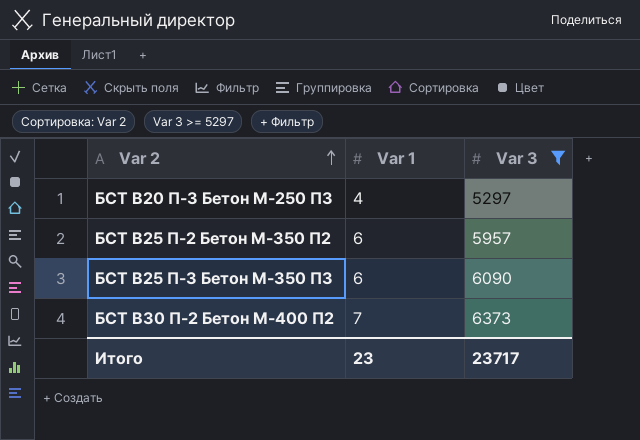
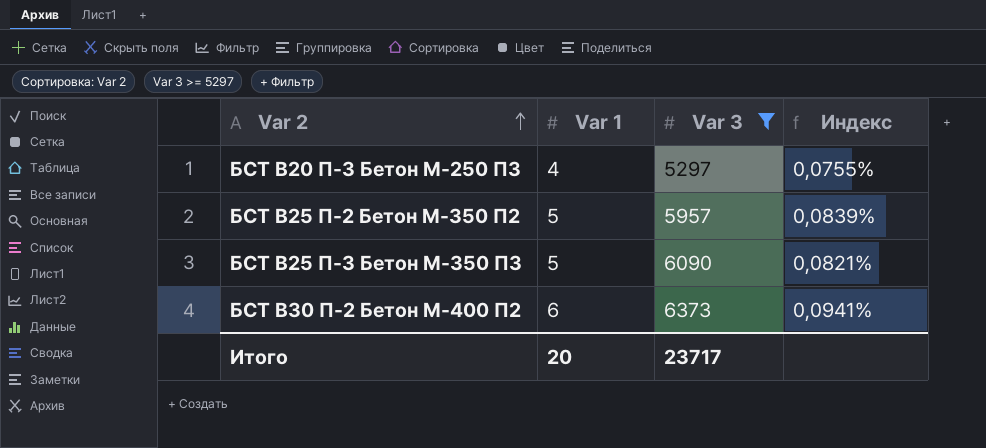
column Индекс | formula: none -> [Var 1] / [Var 3]
БСТ В25 П-2 Бетон М-350 П2 | Var 1: 6 -> 5
БСТ В25 П-3 Бетон М-350 П3 | Var 1: 6 -> 5
БСТ В30 П-2 Бетон М-400 П2 | Var 1: 7 -> 6
Итого | Var 1: 23 -> 20

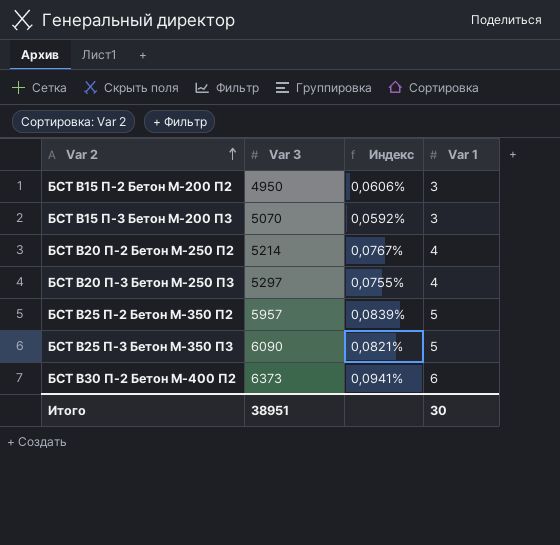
filter: Var 3 >= 5297 -> none
column Var 1 | position: 2 -> 4
Итого | Var 3: 23717 -> 38951
Итого | Var 1: 20 -> 30

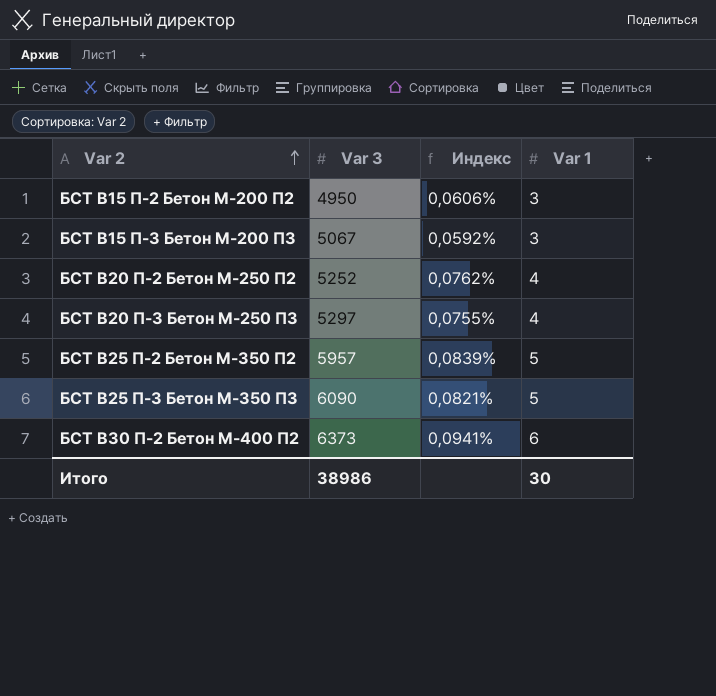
БСТ В15 П-3 Бетон М-200 П3 | Var 3: 5070 -> 5067
БСТ В20 П-2 Бетон М-250 П2 | Var 3: 5214 -> 5252
БСТ В20 П-2 Бетон М-250 П2 | Индекс: 0,0767% -> 0,0762%
Итого | Var 3: 38951 -> 38986

